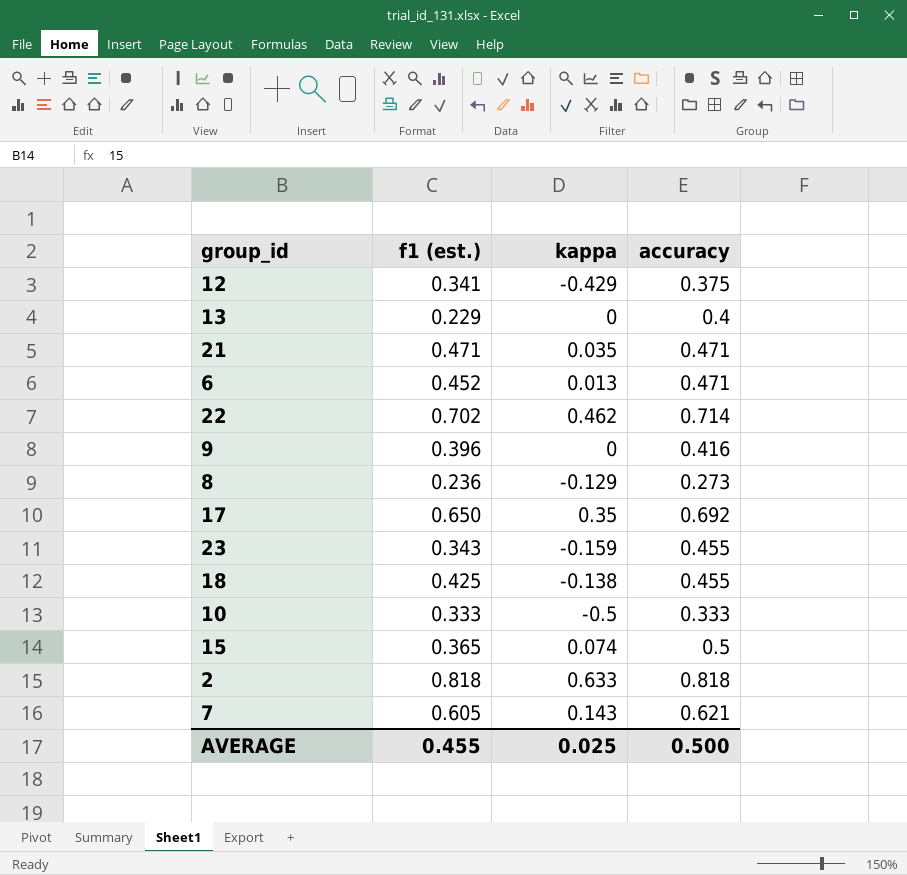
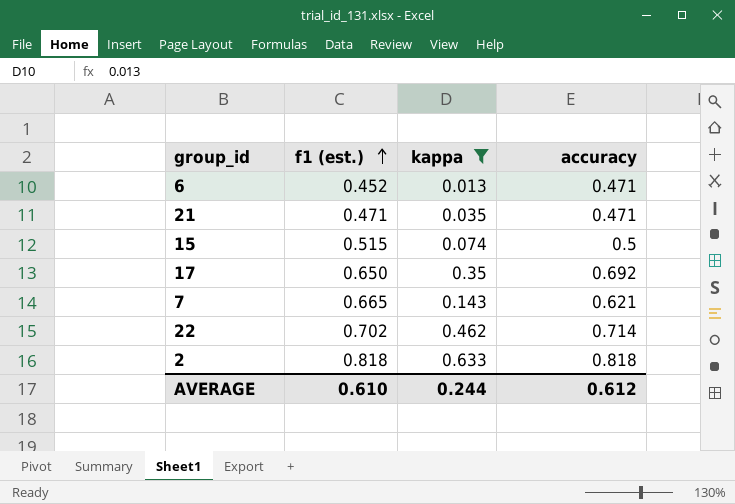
filter: none -> kappa >= 0.013
row order: none -> f1 (est.) ascending
15 | f1 (est.): 0.365 -> 0.515
7 | f1 (est.): 0.605 -> 0.665
AVERAGE | f1 (est.): 0.455 -> 0.610
AVERAGE | kappa: 0.025 -> 0.244
AVERAGE | accuracy: 0.500 -> 0.612

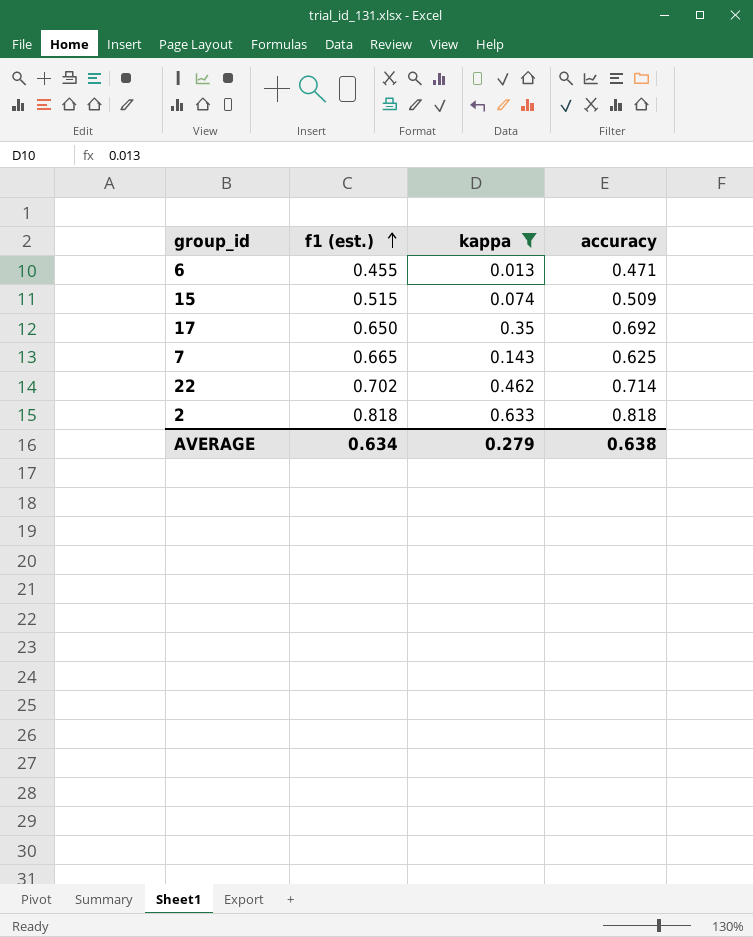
row 21: 0.471 | 0.035 | 0.471 -> none
6 | f1 (est.): 0.452 -> 0.455
15 | accuracy: 0.5 -> 0.509
7 | accuracy: 0.621 -> 0.625
AVERAGE | f1 (est.): 0.610 -> 0.634
AVERAGE | kappa: 0.244 -> 0.279
AVERAGE | accuracy: 0.612 -> 0.638

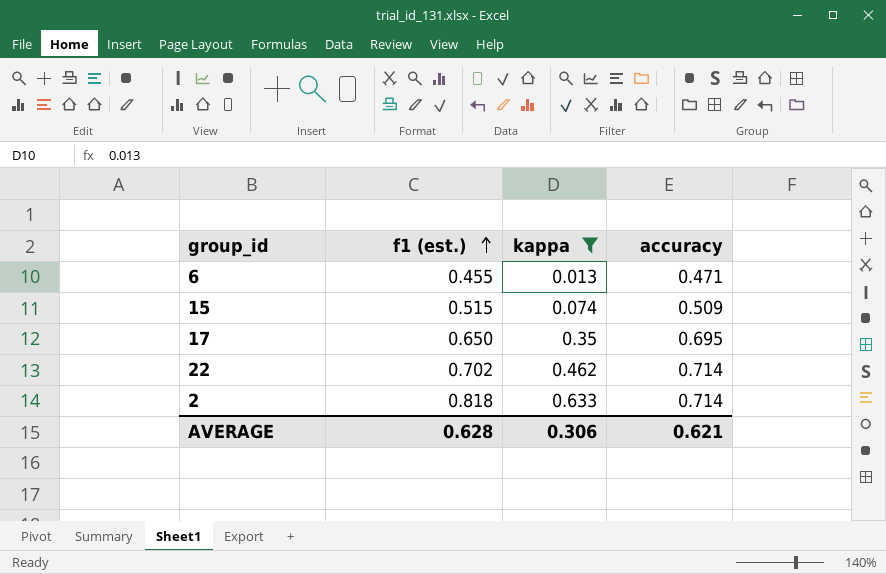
row 7: 0.665 | 0.143 | 0.625 -> none
17 | accuracy: 0.692 -> 0.695
2 | accuracy: 0.818 -> 0.714
AVERAGE | f1 (est.): 0.634 -> 0.628
AVERAGE | kappa: 0.279 -> 0.306
AVERAGE | accuracy: 0.638 -> 0.621

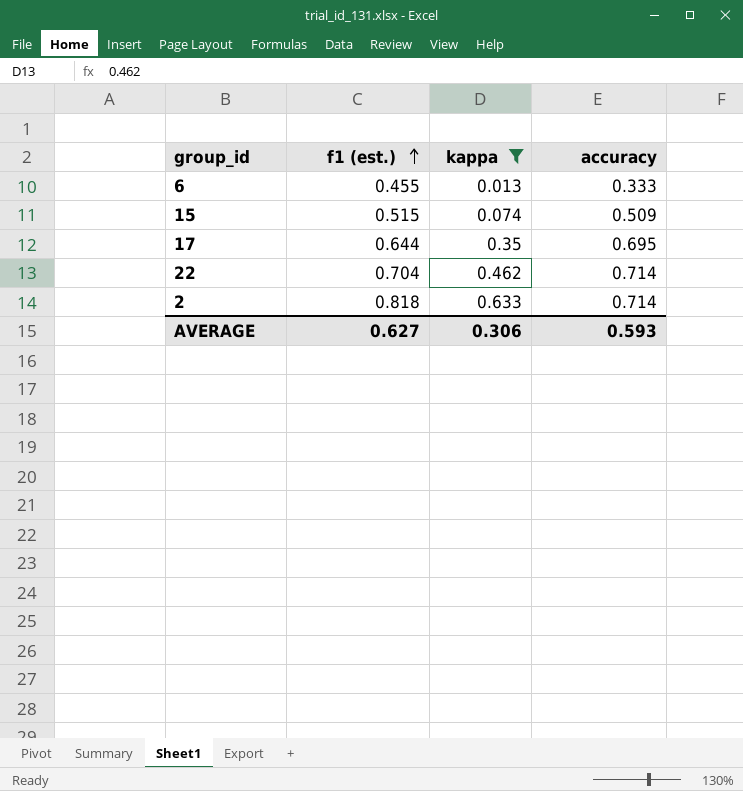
6 | accuracy: 0.471 -> 0.333
17 | f1 (est.): 0.650 -> 0.644
22 | f1 (est.): 0.702 -> 0.704
AVERAGE | f1 (est.): 0.628 -> 0.627
AVERAGE | accuracy: 0.621 -> 0.593

